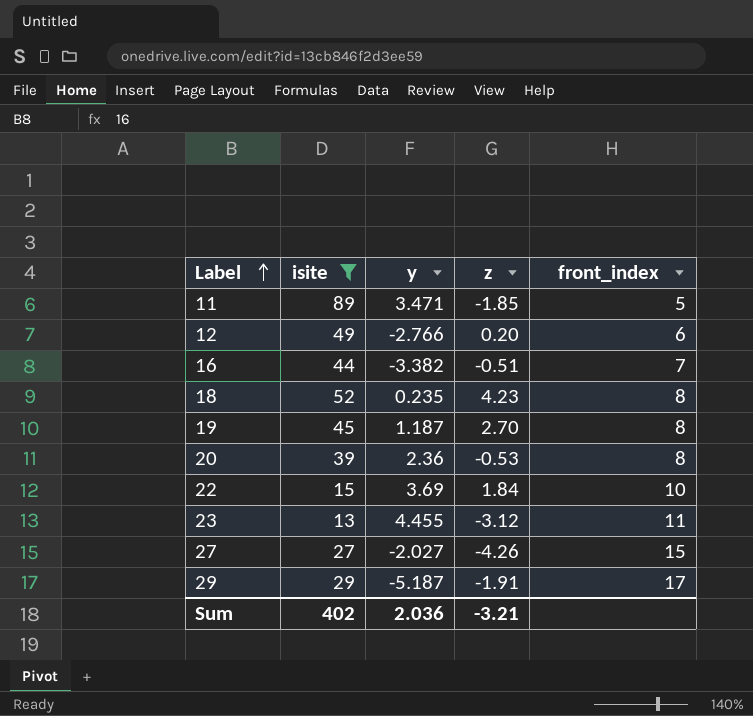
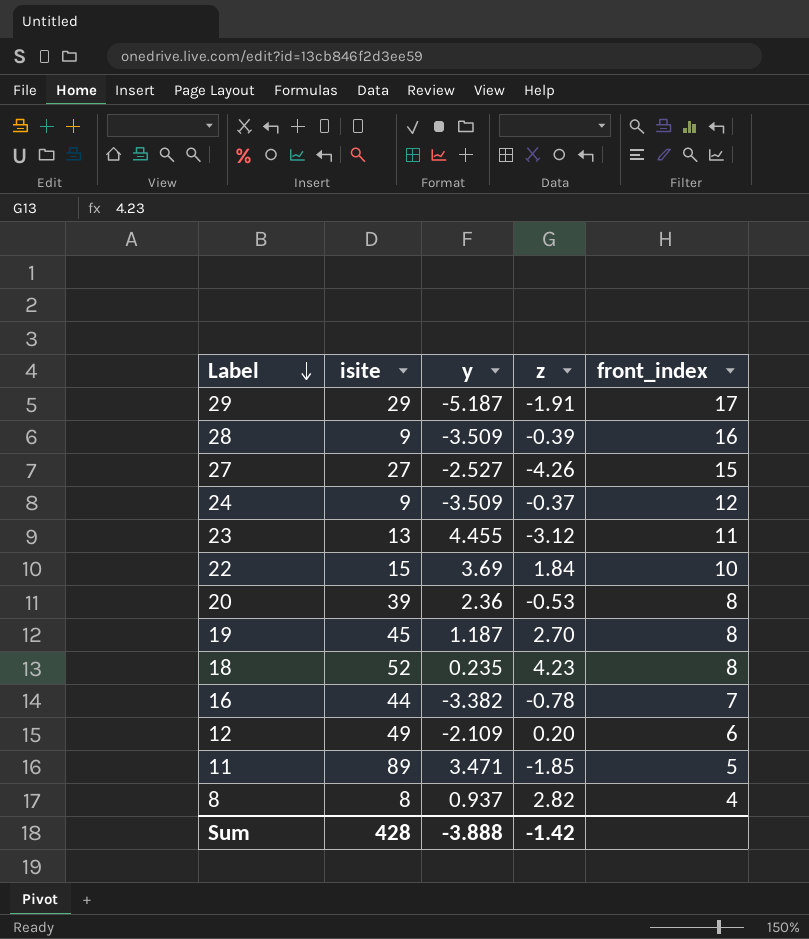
filter: isite >= 13 -> none
row order: Label ascending -> Label descending
27 | y: -2.027 -> -2.527
16 | z: -0.51 -> -0.78
12 | y: -2.766 -> -2.109
Sum | isite: 402 -> 428
Sum | y: 2.036 -> -3.888
Sum | z: -3.21 -> -1.42

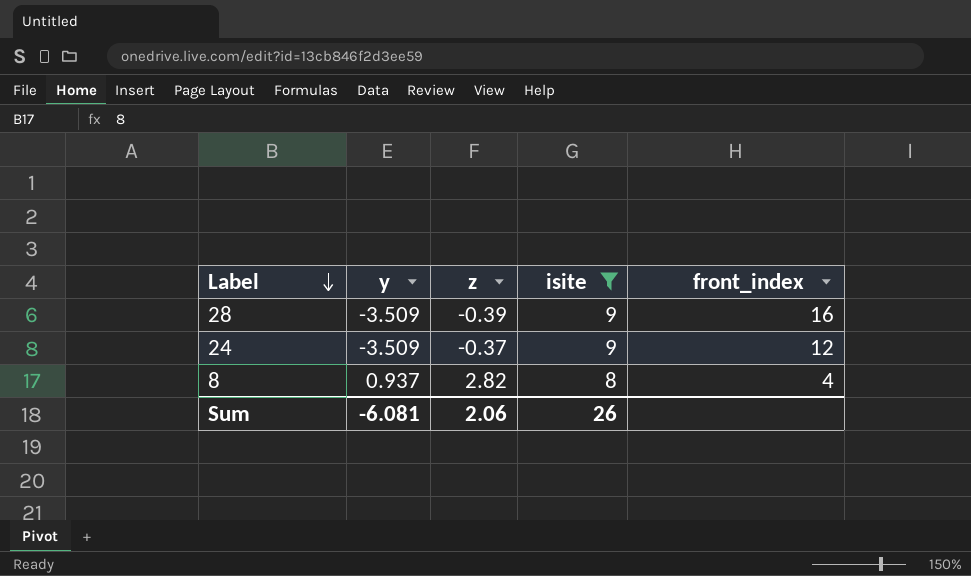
filter: none -> isite <= 9
column isite | position: 2 -> 4
Sum | y: -3.888 -> -6.081
Sum | z: -1.42 -> 2.06
Sum | isite: 428 -> 26

